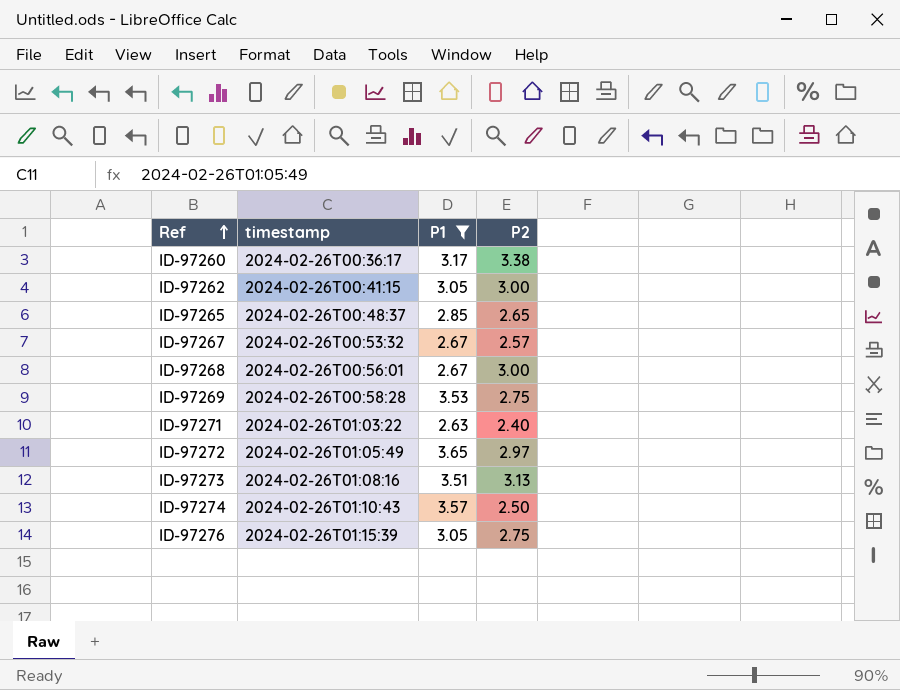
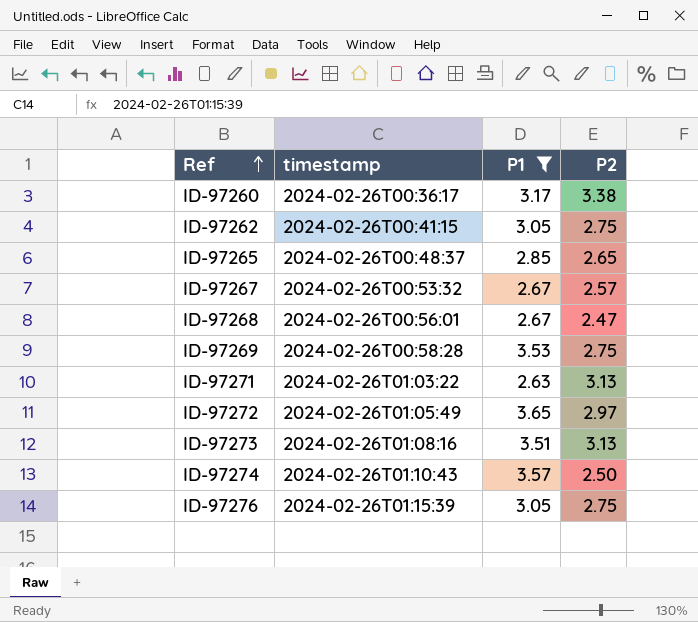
ID-97262 | P2: 3.00 -> 2.75
ID-97268 | P2: 3.00 -> 2.47
ID-97271 | P2: 2.40 -> 3.13

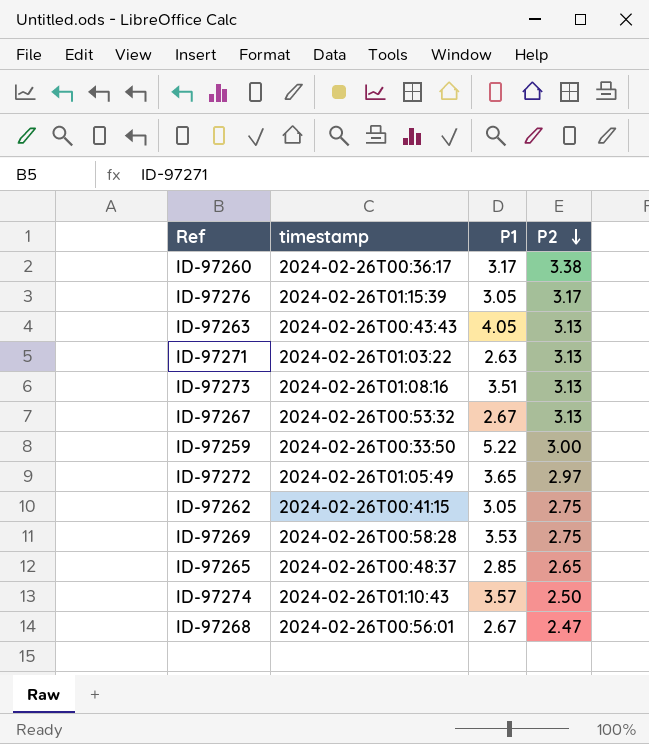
filter: P1 <= 3.65 -> none
row order: Ref ascending -> P2 descending
ID-97276 | P2: 2.75 -> 3.17
ID-97267 | P2: 2.57 -> 3.13

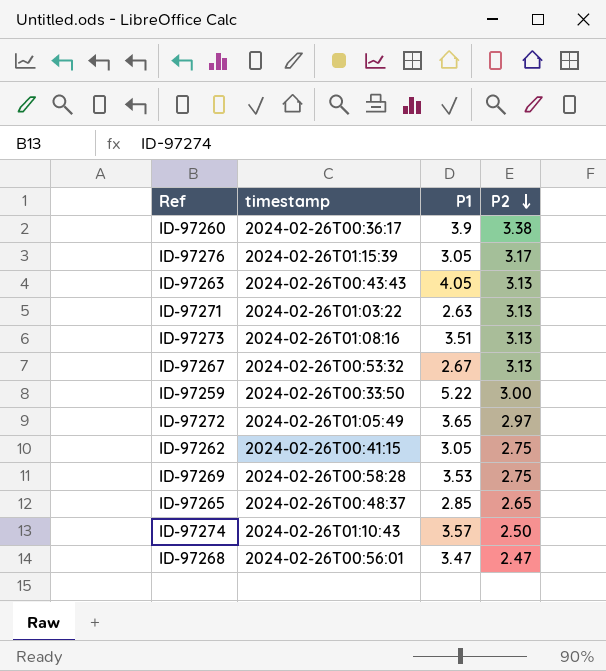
ID-97260 | P1: 3.17 -> 3.9
ID-97268 | P1: 2.67 -> 3.47

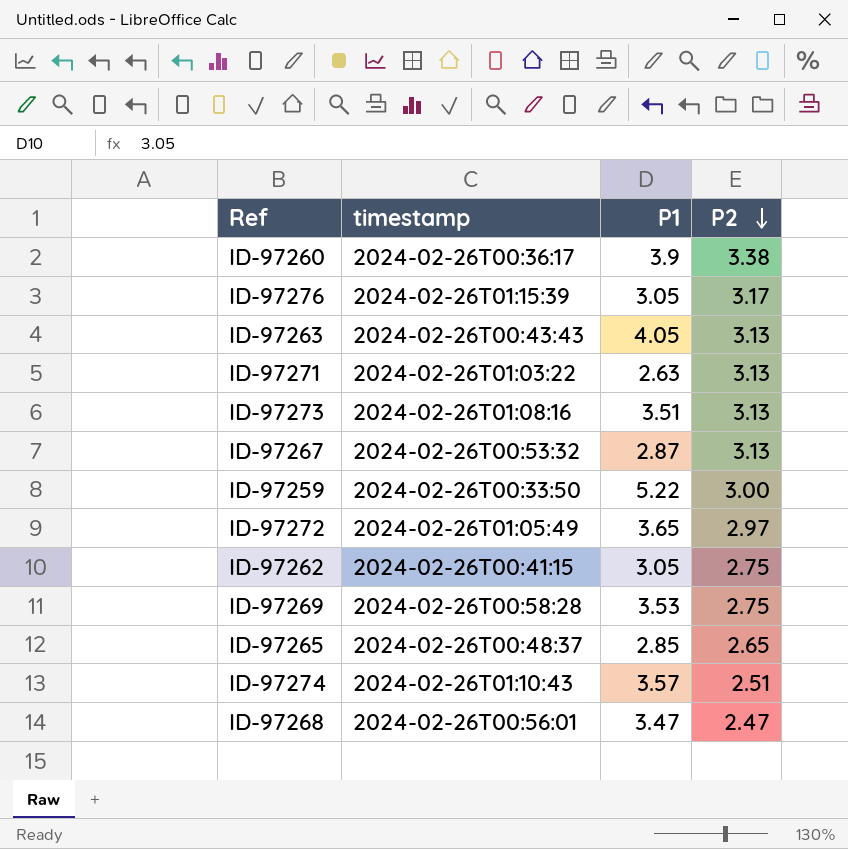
ID-97267 | P1: 2.67 -> 2.87
ID-97274 | P2: 2.50 -> 2.51

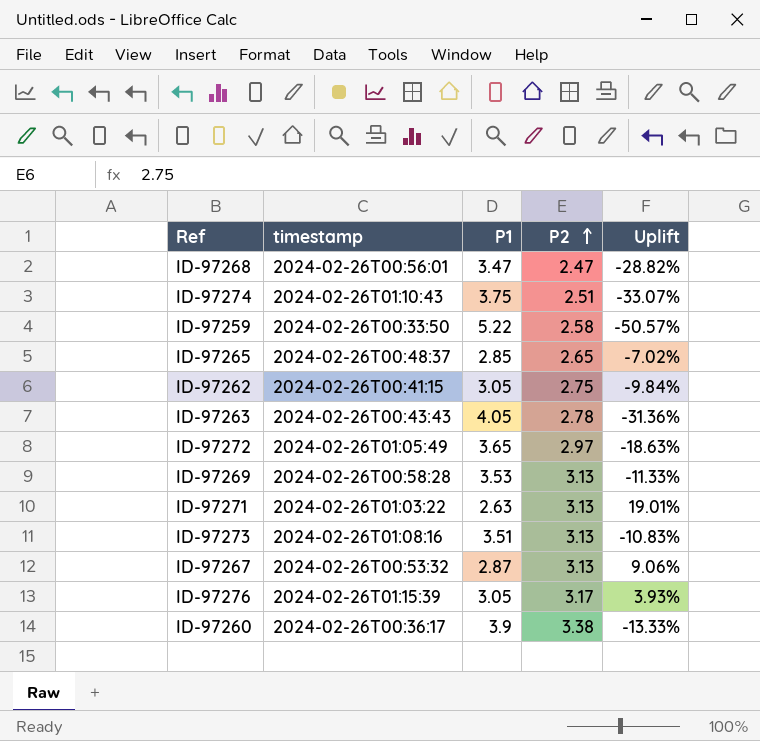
row order: P2 descending -> P2 ascending
column Uplift | formula: none -> ([P2] - [P1]) / [P1]
ID-97274 | P1: 3.57 -> 3.75
ID-97259 | P2: 3.00 -> 2.58
ID-97263 | P2: 3.13 -> 2.78
ID-97269 | P2: 2.75 -> 3.13

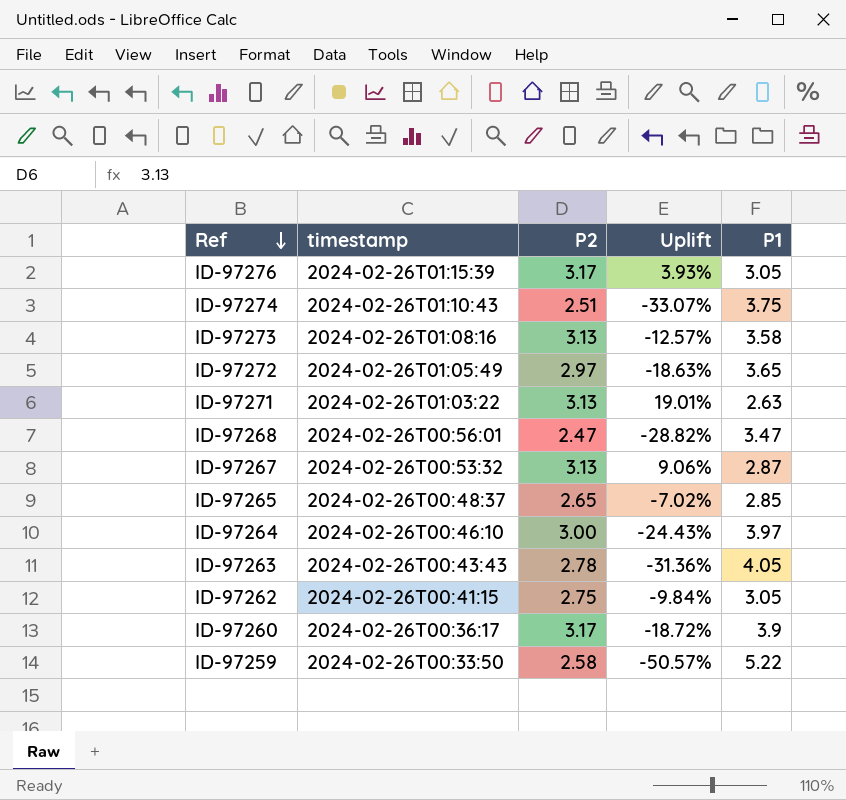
row order: P2 ascending -> Ref descending
column P1 | position: 3 -> 5
row ID-97269: 2024-02-26T00:58:28 | 3.53 | 3.13 | -11.33% -> none
ID-97273 | Uplift: -10.83% -> -12.57%
ID-97273 | P1: 3.51 -> 3.58
row ID-97264: none -> 2024-02-26T00:46:10 | 3.00 | -24.43% | 3.97
ID-97260 | P2: 3.38 -> 3.17
ID-97260 | Uplift: -13.33% -> -18.72%

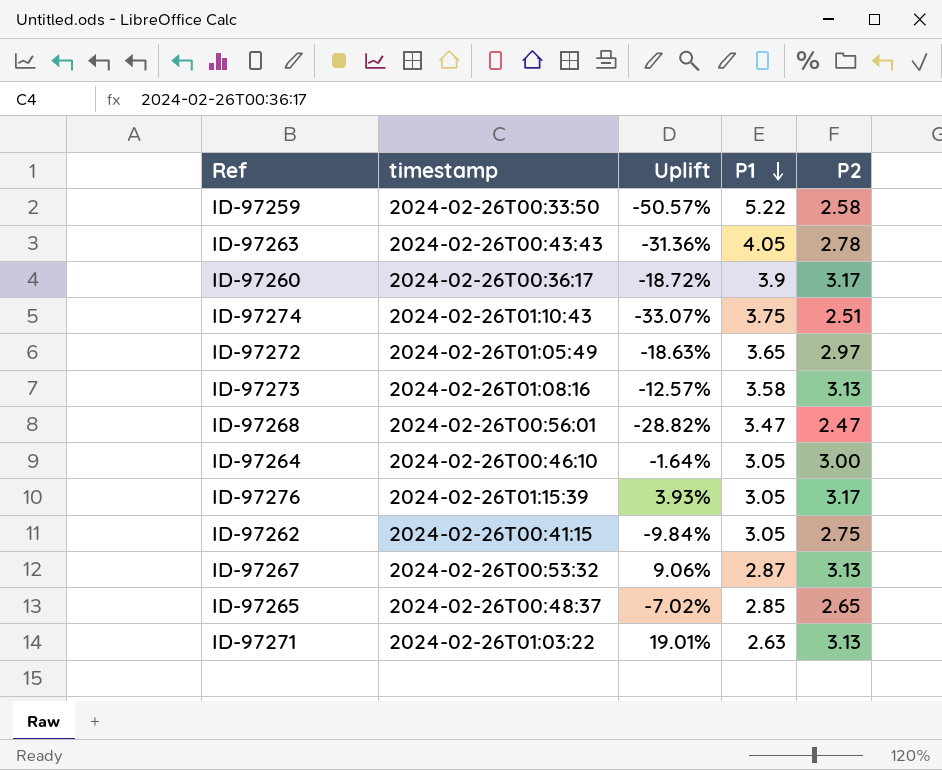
row order: Ref descending -> P1 descending
column P2 | position: 3 -> 5
ID-97264 | Uplift: -24.43% -> -1.64%
ID-97264 | P1: 3.97 -> 3.05

